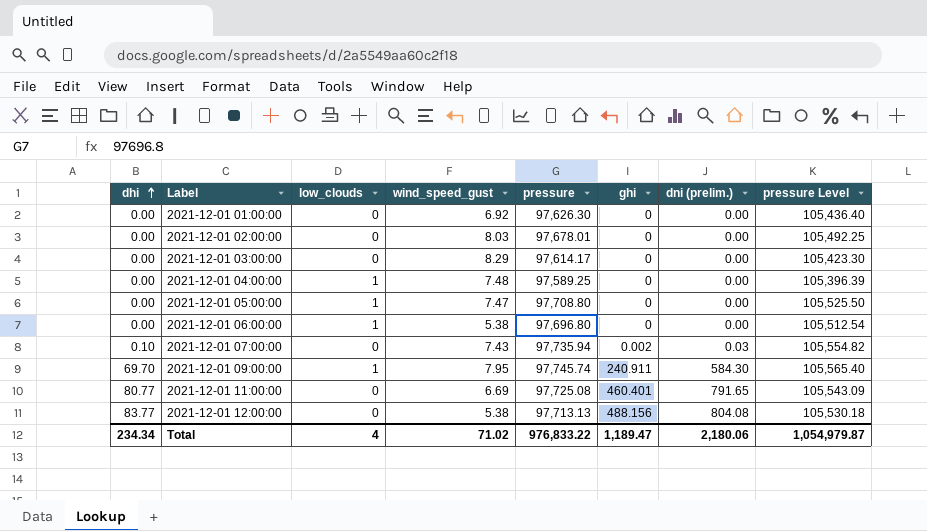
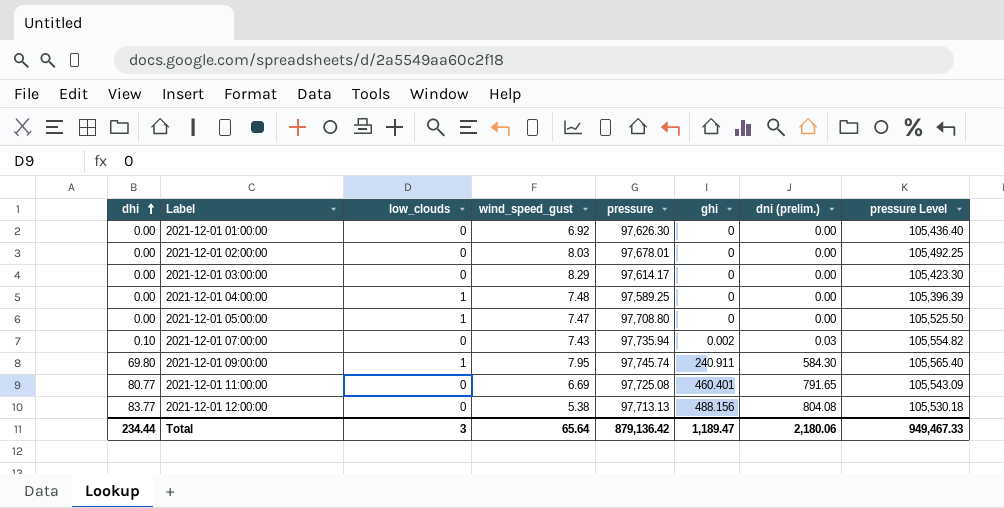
row 2021-12-01 06:00:00: 0.00 | 1 | 5.38 | 97,696.80 | 0 | 0.00 | 105,512.54 -> none
2021-12-01 09:00:00 | dhi: 69.70 -> 69.80
Total | dhi: 234.34 -> 234.44
Total | low_clouds: 4 -> 3
Total | wind_speed_gust: 71.02 -> 65.64
Total | pressure: 976,833.22 -> 879,136.42
Total | pressure Level: 1,054,979.87 -> 949,467.33

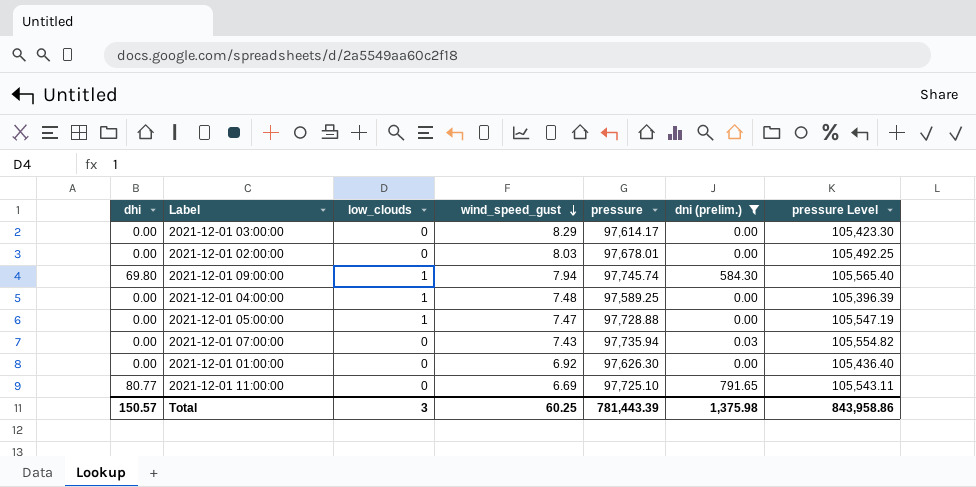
filter: none -> dni (prelim.) != 804.08
row order: dhi ascending -> wind_speed_gust descending
column ghi | position: 6 -> none
2021-12-01 09:00:00 | wind_speed_gust: 7.95 -> 7.94
2021-12-01 05:00:00 | pressure: 97,708.80 -> 97,728.88
2021-12-01 05:00:00 | pressure Level: 105,525.50 -> 105,547.19
2021-12-01 07:00:00 | dhi: 0.10 -> 0.00
2021-12-01 11:00:00 | pressure: 97,725.08 -> 97,725.10
2021-12-01 11:00:00 | pressure Level: 105,543.09 -> 105,543.11
Total | dhi: 234.44 -> 150.57
Total | wind_speed_gust: 65.64 -> 60.25
Total | pressure: 879,136.42 -> 781,443.39
Total | dni (prelim.): 2,180.06 -> 1,375.98
Total | pressure Level: 949,467.33 -> 843,958.86

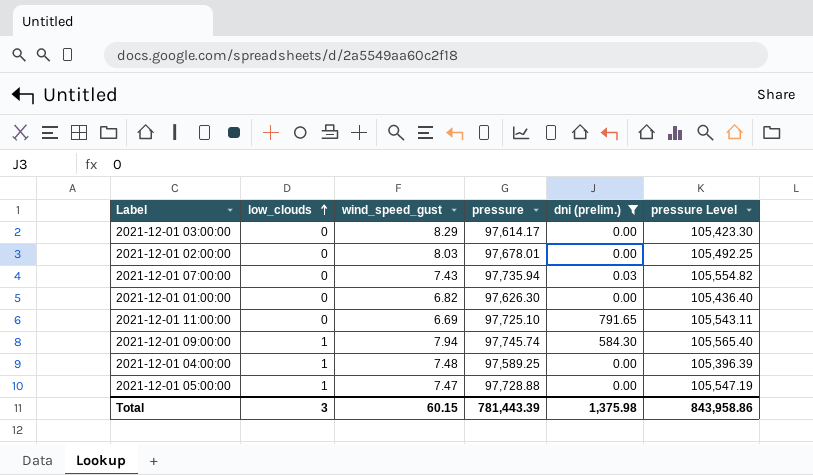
row order: wind_speed_gust descending -> low_clouds ascending
column dhi | position: 1 -> none
2021-12-01 01:00:00 | wind_speed_gust: 6.92 -> 6.82
Total | wind_speed_gust: 60.25 -> 60.15

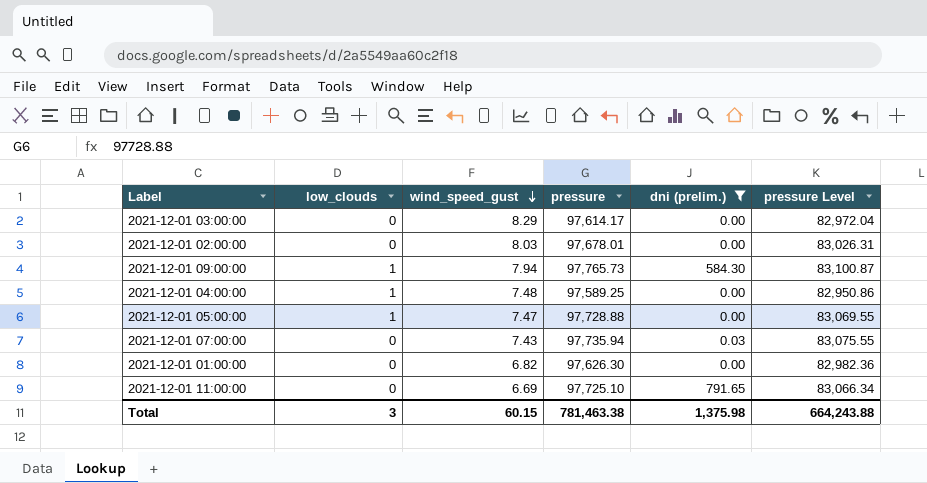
row order: low_clouds ascending -> wind_speed_gust descending
column pressure Level | formula: [pressure] * 1.08 -> [pressure] * 0.85
2021-12-01 09:00:00 | pressure: 97,745.74 -> 97,765.73
Total | pressure: 781,443.39 -> 781,463.38
Total | pressure Level: 843,958.86 -> 664,243.88

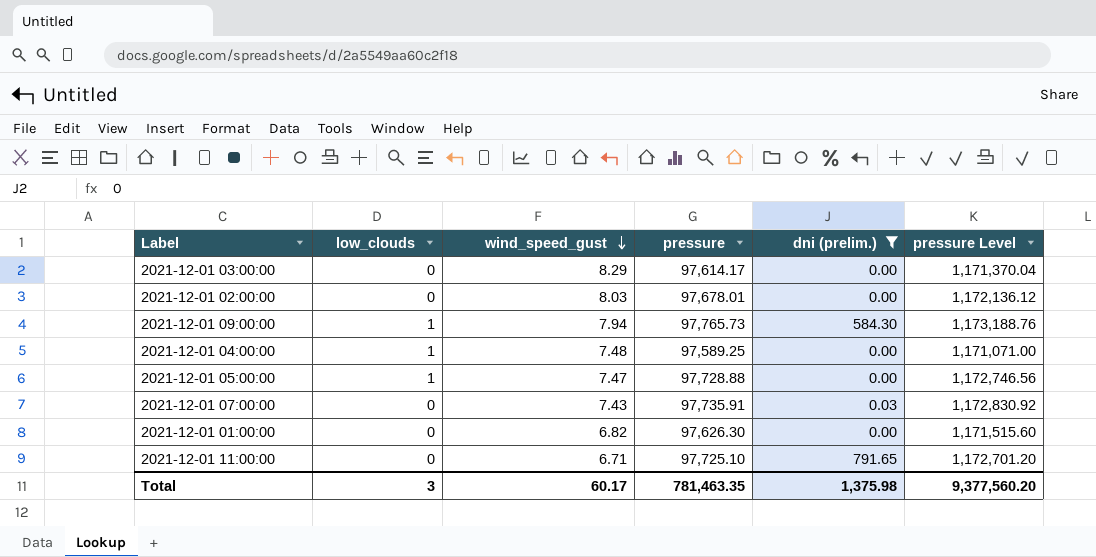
column pressure Level | formula: [pressure] * 0.85 -> [pressure] * 12
2021-12-01 07:00:00 | pressure: 97,735.94 -> 97,735.91
2021-12-01 11:00:00 | wind_speed_gust: 6.69 -> 6.71
Total | wind_speed_gust: 60.15 -> 60.17
Total | pressure: 781,463.38 -> 781,463.35
Total | pressure Level: 664,243.88 -> 9,377,560.20

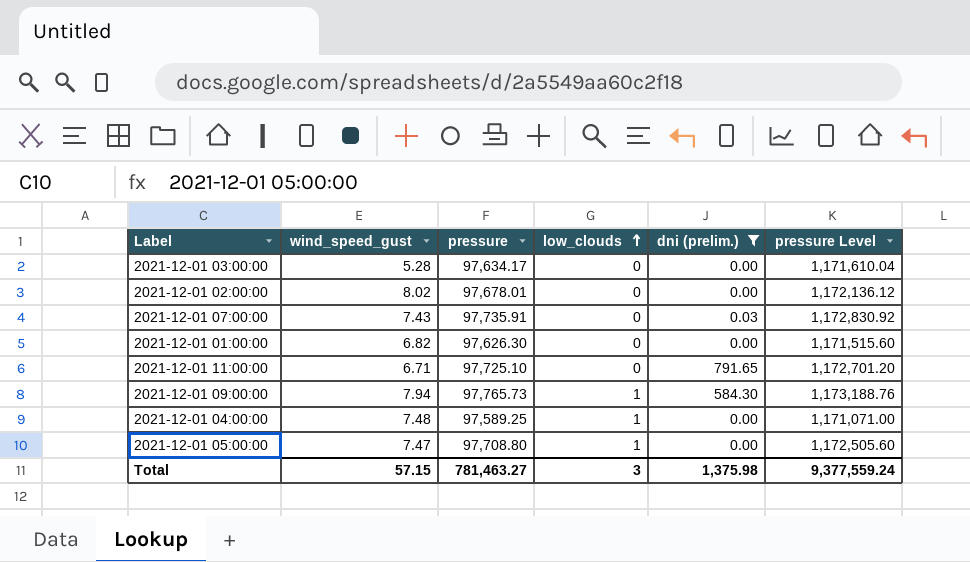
row order: wind_speed_gust descending -> low_clouds ascending
column low_clouds | position: 2 -> 4
2021-12-01 03:00:00 | wind_speed_gust: 8.29 -> 5.28
2021-12-01 03:00:00 | pressure: 97,614.17 -> 97,634.17
2021-12-01 03:00:00 | pressure Level: 1,171,370.04 -> 1,171,610.04
2021-12-01 02:00:00 | wind_speed_gust: 8.03 -> 8.02
2021-12-01 05:00:00 | pressure: 97,728.88 -> 97,708.80
2021-12-01 05:00:00 | pressure Level: 1,172,746.56 -> 1,172,505.60
Total | wind_speed_gust: 60.17 -> 57.15
Total | pressure: 781,463.35 -> 781,463.27
Total | pressure Level: 9,377,560.20 -> 9,377,559.24

